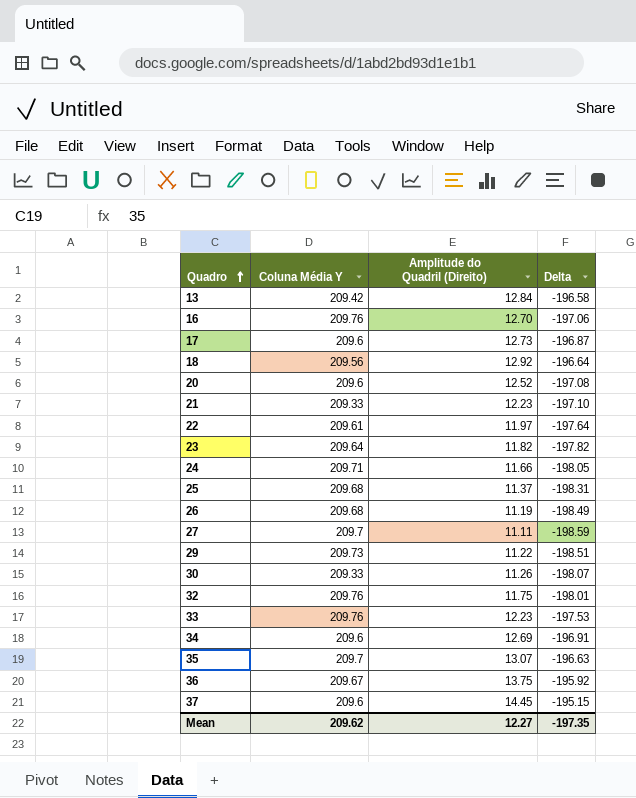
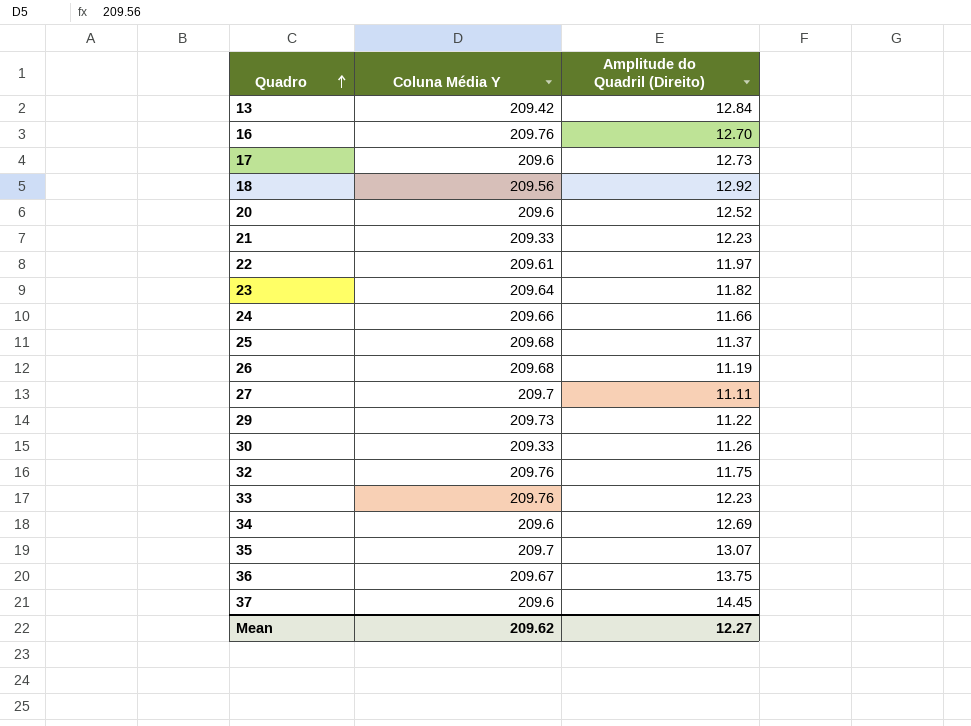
column Delta | formula: [Amplitude do Quadril (Direito)] - [Coluna Média Y] -> none
24 | Coluna Média Y: 209.71 -> 209.66

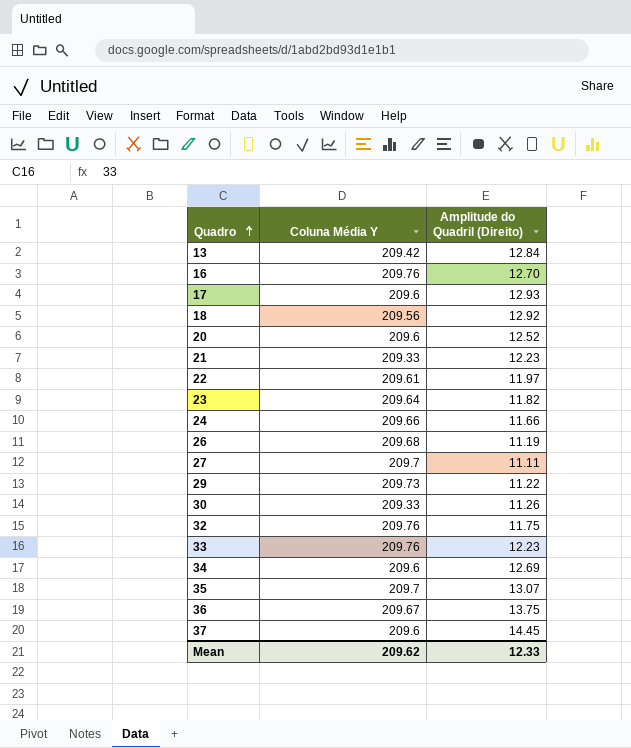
row 25: 209.68 | 11.37 -> none
17 | Amplitude do Quadril (Direito): 12.73 -> 12.93
Mean | Amplitude do Quadril (Direito): 12.27 -> 12.33

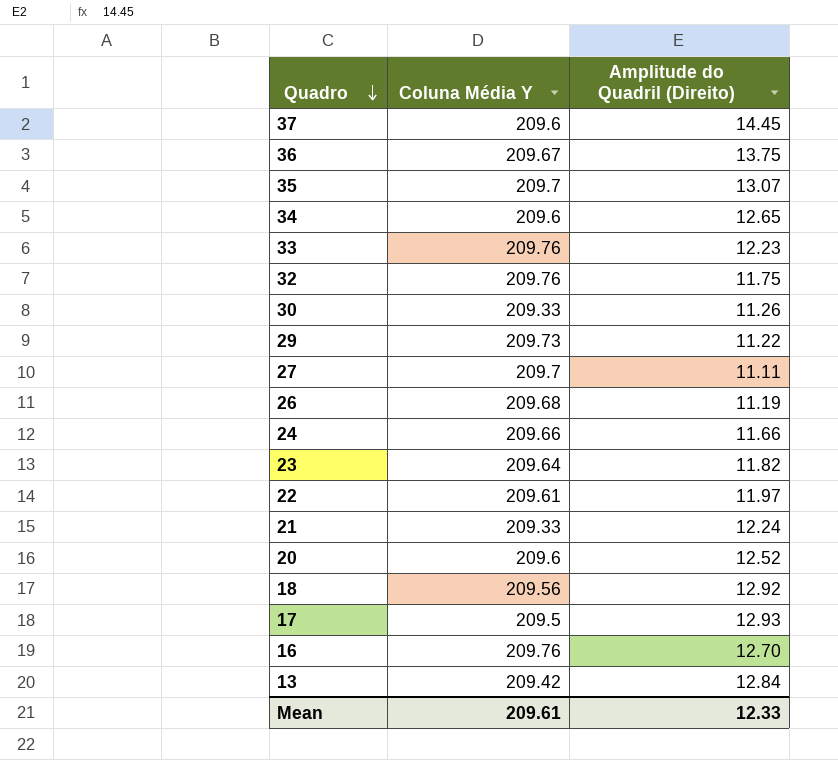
row order: Quadro ascending -> Quadro descending
34 | Amplitude do Quadril (Direito): 12.69 -> 12.65
21 | Amplitude do Quadril (Direito): 12.23 -> 12.24
17 | Coluna Média Y: 209.6 -> 209.5
Mean | Coluna Média Y: 209.62 -> 209.61

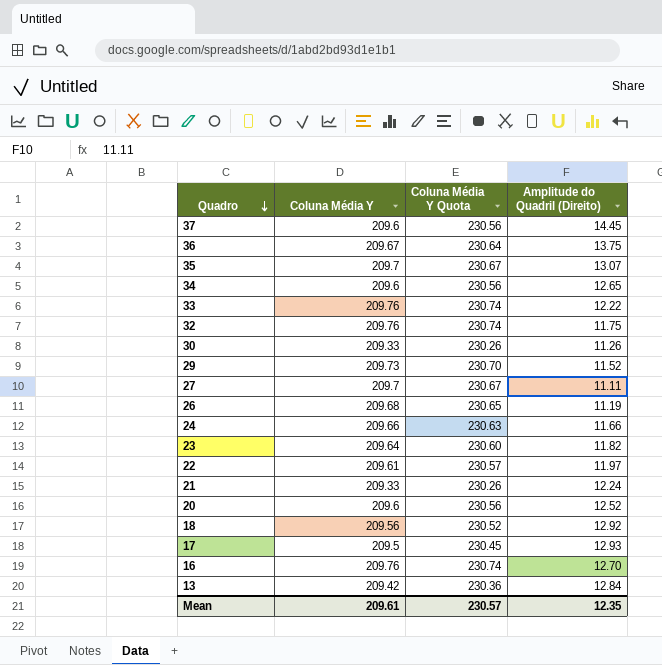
column Coluna Média Y Quota | formula: none -> [Coluna Média Y] * 1.1
33 | Amplitude do Quadril (Direito): 12.23 -> 12.22
29 | Amplitude do Quadril (Direito): 11.22 -> 11.52
Mean | Amplitude do Quadril (Direito): 12.33 -> 12.35

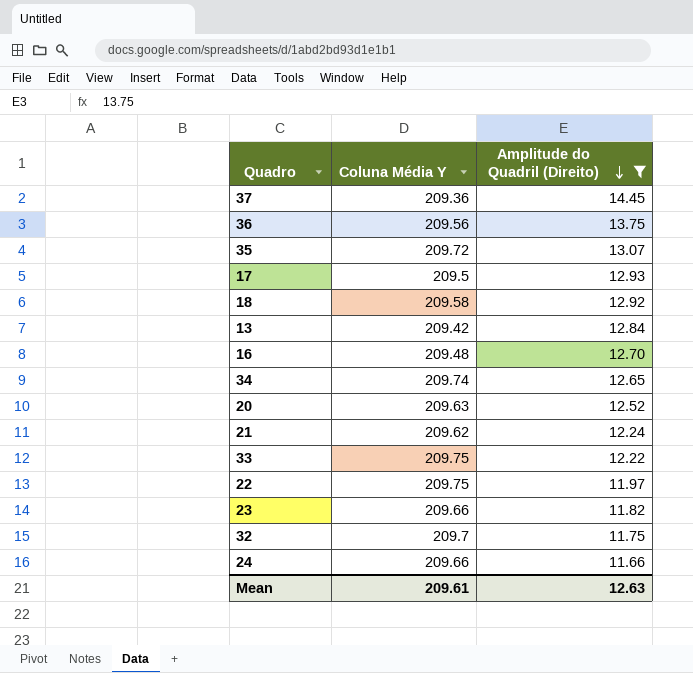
filter: none -> Amplitude do Quadril (Direito) >= 11.66
row order: Quadro descending -> Amplitude do Quadril (Direito) descending
column Coluna Média Y Quota | formula: [Coluna Média Y] * 1.1 -> none
37 | Coluna Média Y: 209.6 -> 209.36
36 | Coluna Média Y: 209.67 -> 209.56
35 | Coluna Média Y: 209.7 -> 209.72
18 | Coluna Média Y: 209.56 -> 209.58
16 | Coluna Média Y: 209.76 -> 209.48
34 | Coluna Média Y: 209.6 -> 209.74
20 | Coluna Média Y: 209.6 -> 209.63
21 | Coluna Média Y: 209.33 -> 209.62
33 | Coluna Média Y: 209.76 -> 209.75
22 | Coluna Média Y: 209.61 -> 209.75
23 | Coluna Média Y: 209.64 -> 209.66
32 | Coluna Média Y: 209.76 -> 209.7
Mean | Amplitude do Quadril (Direito): 12.35 -> 12.63

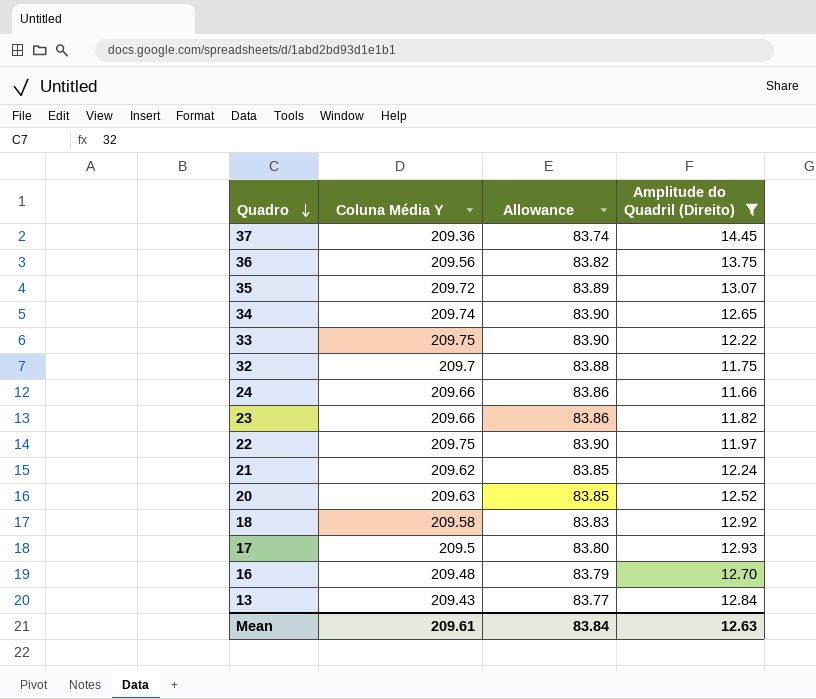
row order: Amplitude do Quadril (Direito) descending -> Quadro descending
column Allowance | formula: none -> [Coluna Média Y] * 0.4
13 | Coluna Média Y: 209.42 -> 209.43

